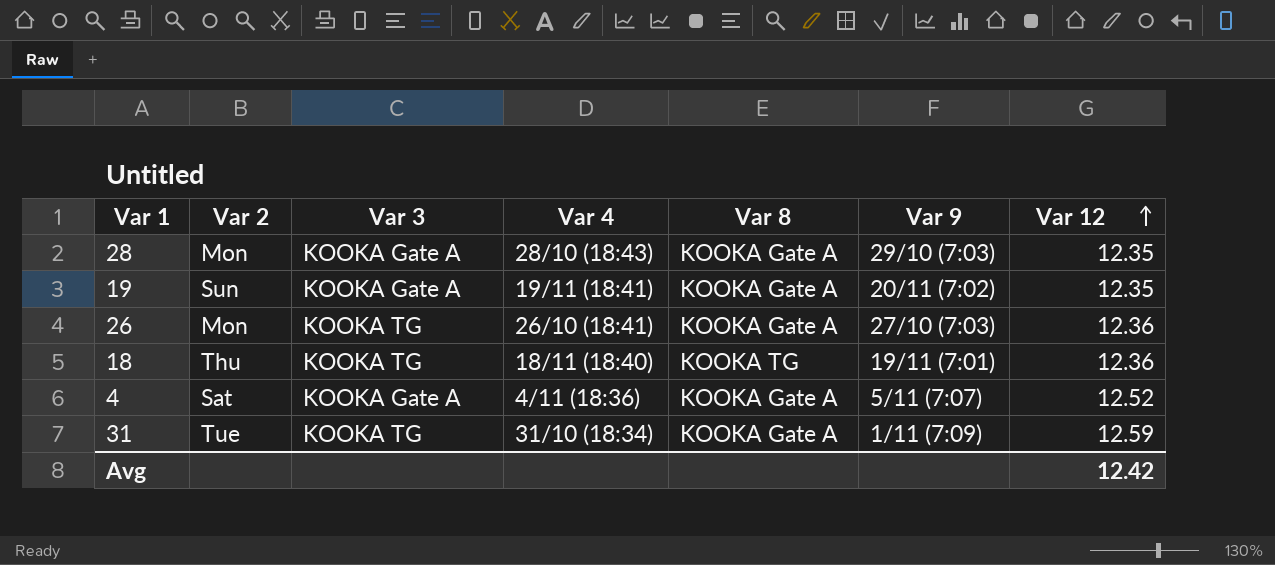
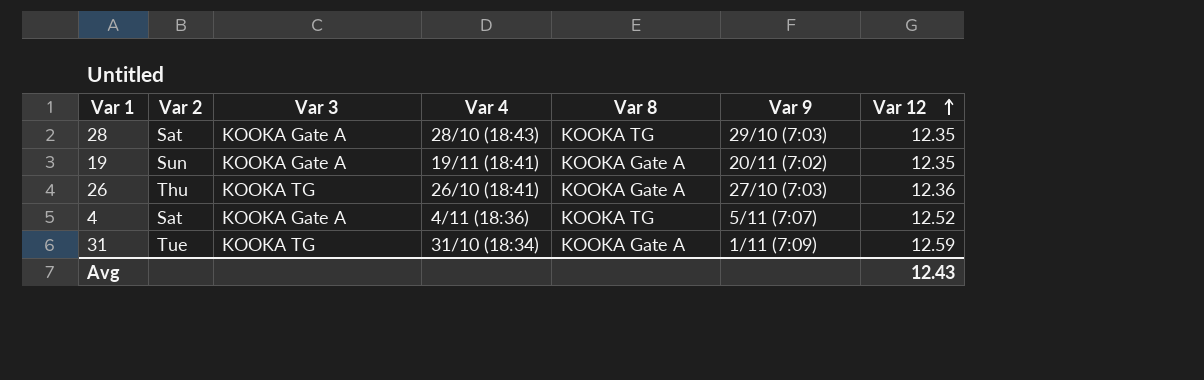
row 18: Thu | KOOKA TG | 18/11 (18:40) | KOOKA TG | 19/11 (7:01) | 12.36 -> none
28 | Var 2: Mon -> Sat
28 | Var 8: KOOKA Gate A -> KOOKA TG
26 | Var 2: Mon -> Thu
4 | Var 8: KOOKA Gate A -> KOOKA TG
Avg | Var 12: 12.42 -> 12.43

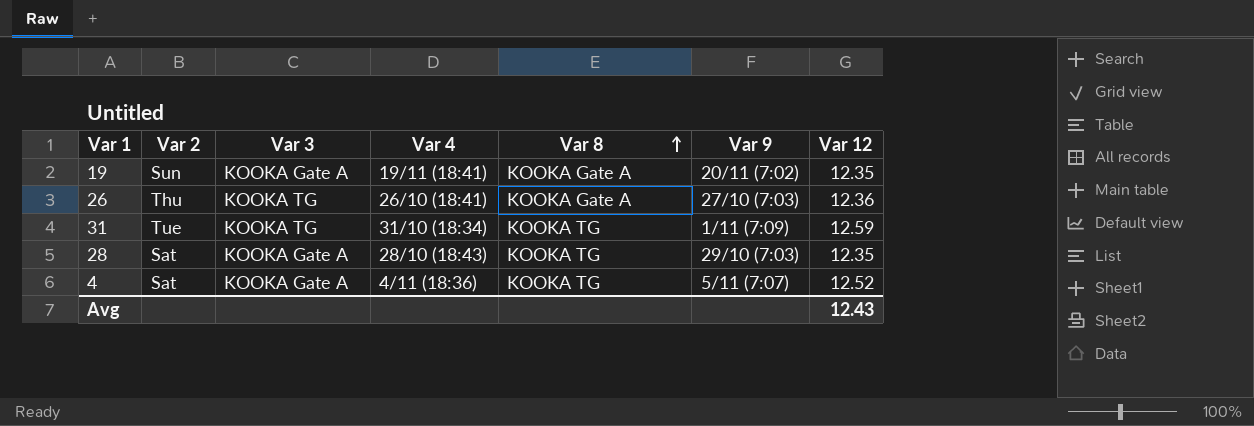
row order: Var 12 ascending -> Var 8 ascending
31 | Var 8: KOOKA Gate A -> KOOKA TG

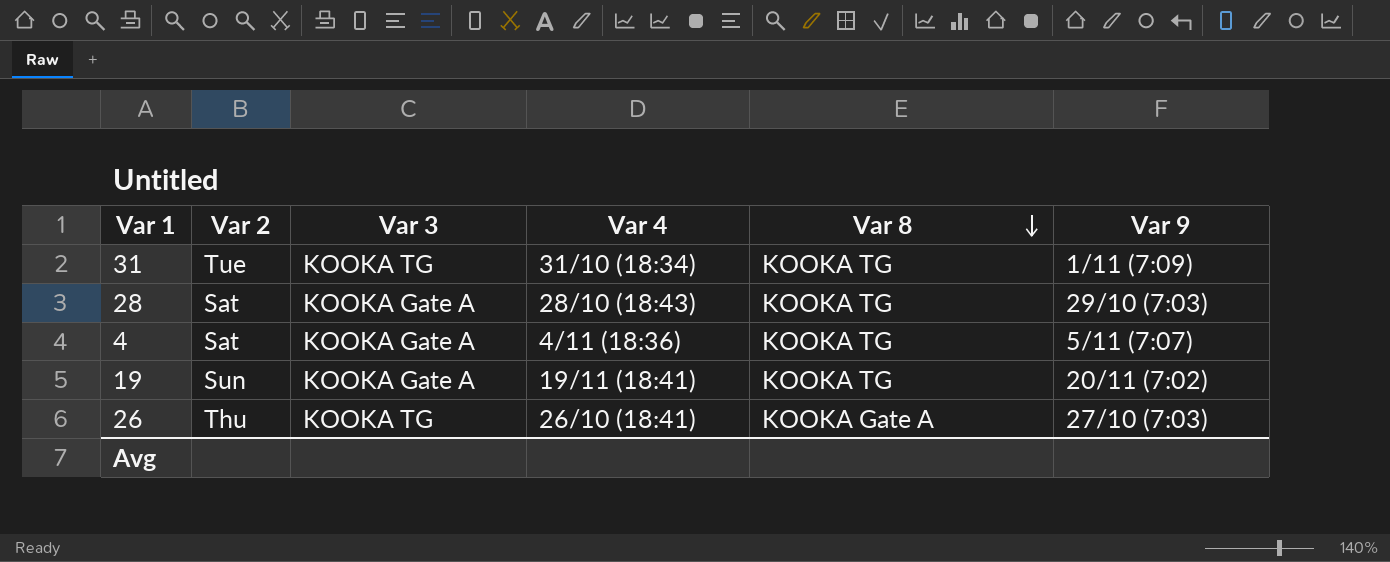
row order: Var 8 ascending -> Var 8 descending
column Var 12 | position: 7 -> none
19 | Var 8: KOOKA Gate A -> KOOKA TG

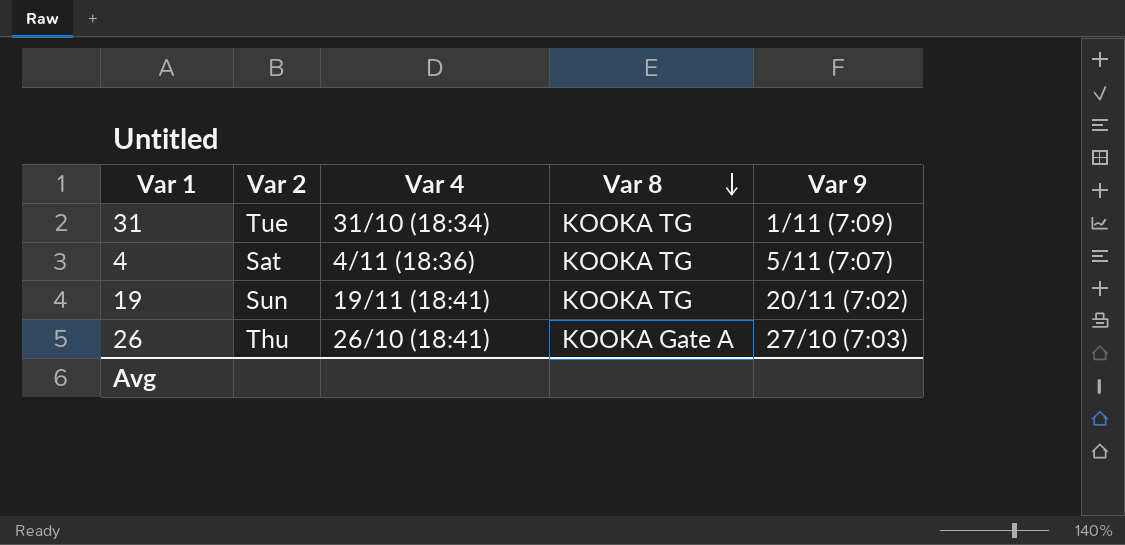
column Var 3 | position: 3 -> none
row 28: Sat | KOOKA Gate A | 28/10 (18:43) | KOOKA TG | 29/10 (7:03) -> none

